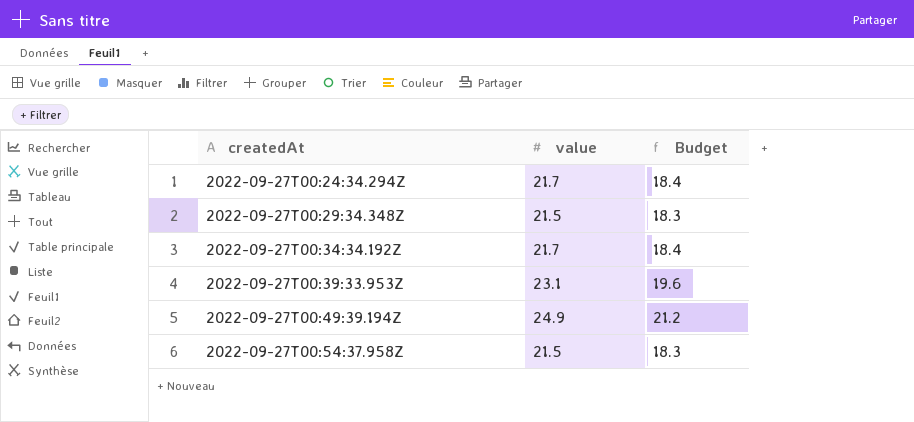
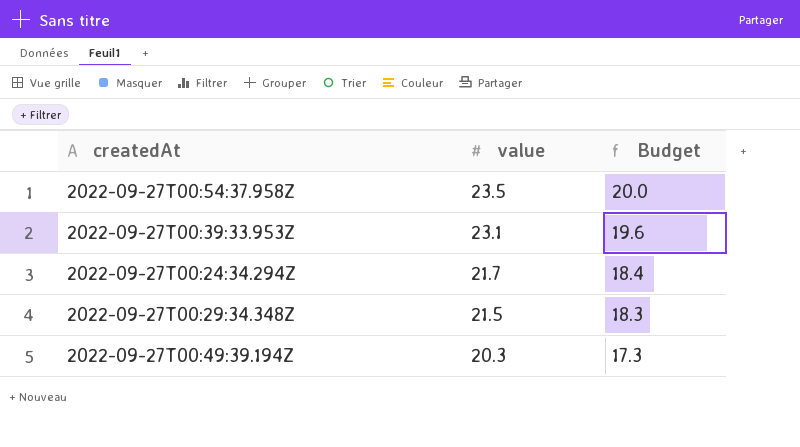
row order: createdAt ascending -> value descending
row 2022-09-27T00:34:34.192Z: 21.7 | 18.4 -> none
2022-09-27T00:54:37.958Z | value: 21.5 -> 23.5
2022-09-27T00:54:37.958Z | Budget: 18.3 -> 20.0
2022-09-27T00:49:39.194Z | value: 24.9 -> 20.3
2022-09-27T00:49:39.194Z | Budget: 21.2 -> 17.3

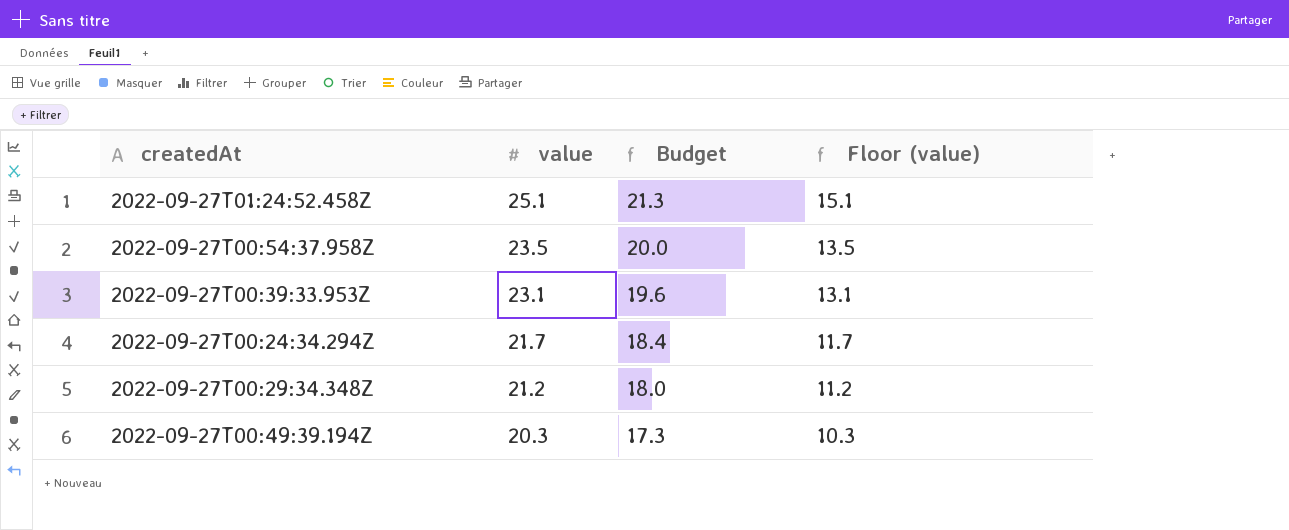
column Floor (value) | formula: none -> [value] - 10
row 2022-09-27T01:24:52.458Z: none -> 25.1 | 21.3 | 15.1
2022-09-27T00:29:34.348Z | value: 21.5 -> 21.2
2022-09-27T00:29:34.348Z | Budget: 18.3 -> 18.0

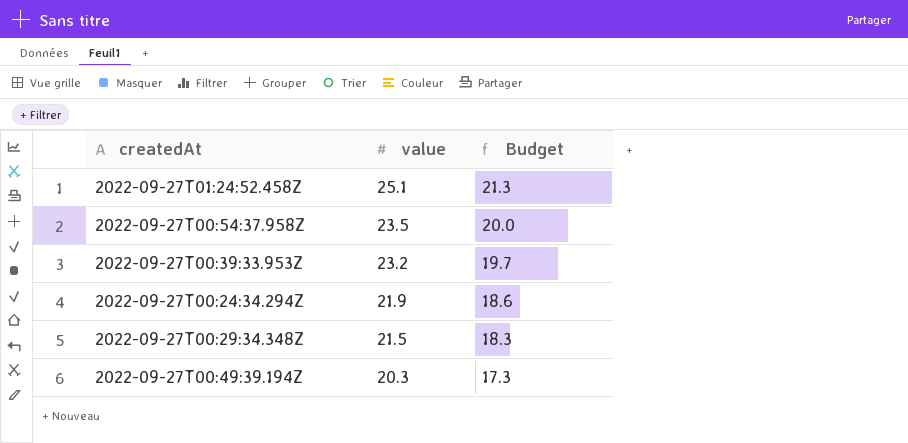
column Floor (value) | formula: [value] - 10 -> none
2022-09-27T00:39:33.953Z | value: 23.1 -> 23.2
2022-09-27T00:39:33.953Z | Budget: 19.6 -> 19.7
2022-09-27T00:24:34.294Z | value: 21.7 -> 21.9
2022-09-27T00:24:34.294Z | Budget: 18.4 -> 18.6
2022-09-27T00:29:34.348Z | value: 21.2 -> 21.5
2022-09-27T00:29:34.348Z | Budget: 18.0 -> 18.3

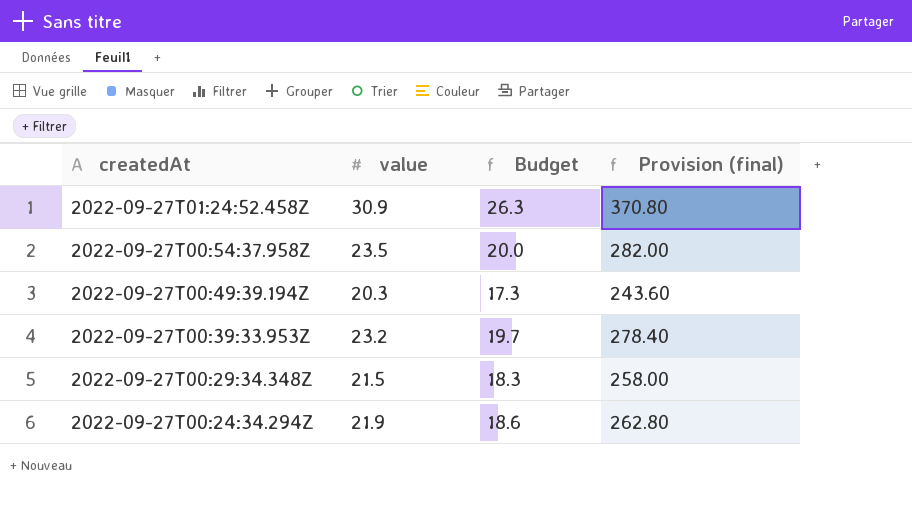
row order: value descending -> createdAt descending
column Provision (final) | formula: none -> [value] * 12
2022-09-27T01:24:52.458Z | value: 25.1 -> 30.9
2022-09-27T01:24:52.458Z | Budget: 21.3 -> 26.3

